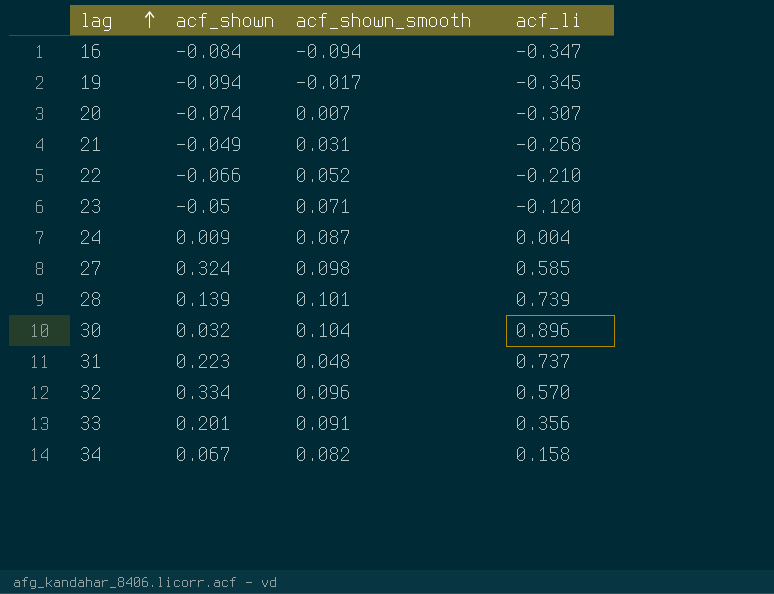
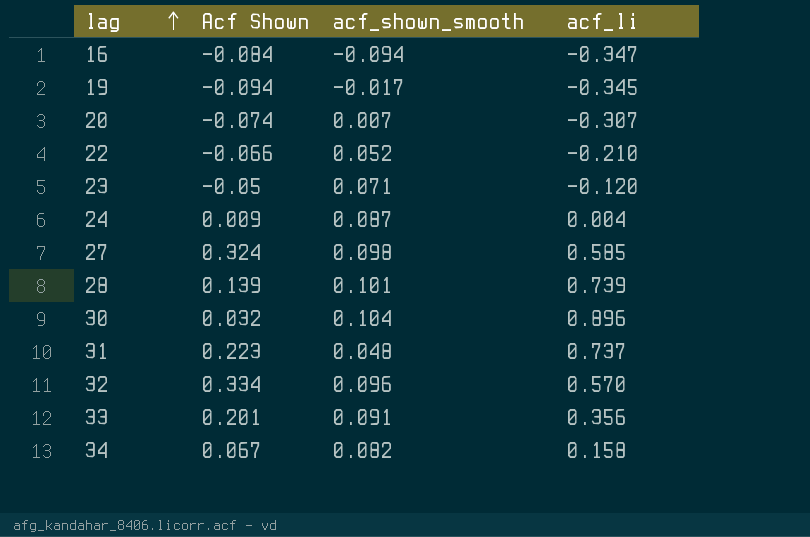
column name: acf_shown -> Acf Shown
row 21: -0.049 | 0.031 | -0.268 -> none

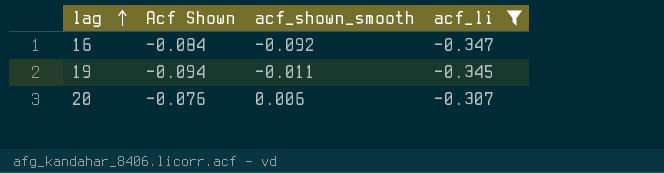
filter: none -> acf_li <= -0.307
16 | acf_shown_smooth: -0.094 -> -0.092
19 | acf_shown_smooth: -0.017 -> -0.011
20 | Acf Shown: -0.074 -> -0.076
20 | acf_shown_smooth: 0.007 -> 0.006

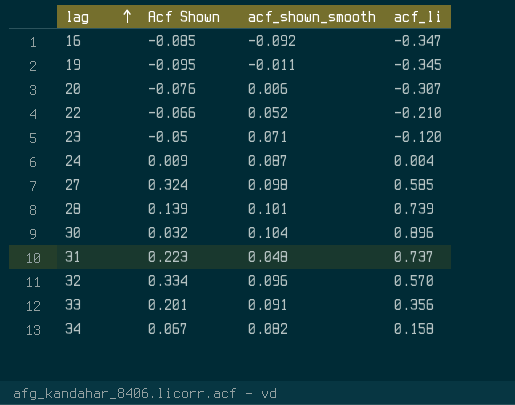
filter: acf_li <= -0.307 -> none
16 | Acf Shown: -0.084 -> -0.085
19 | Acf Shown: -0.094 -> -0.095

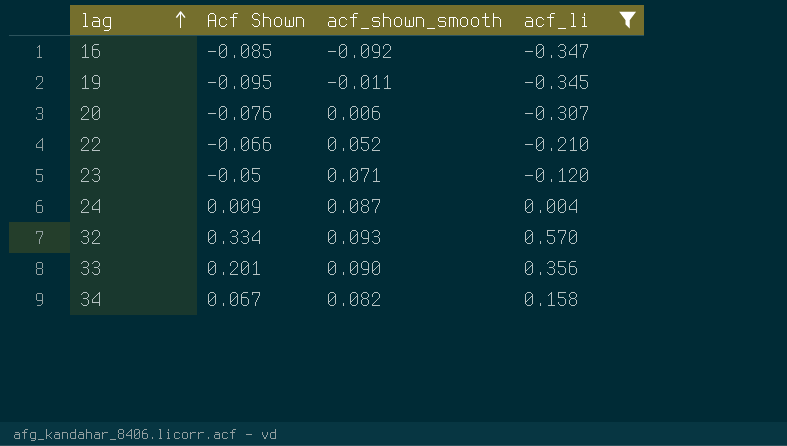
filter: none -> acf_li <= 0.570
32 | acf_shown_smooth: 0.096 -> 0.093
33 | acf_shown_smooth: 0.091 -> 0.090

